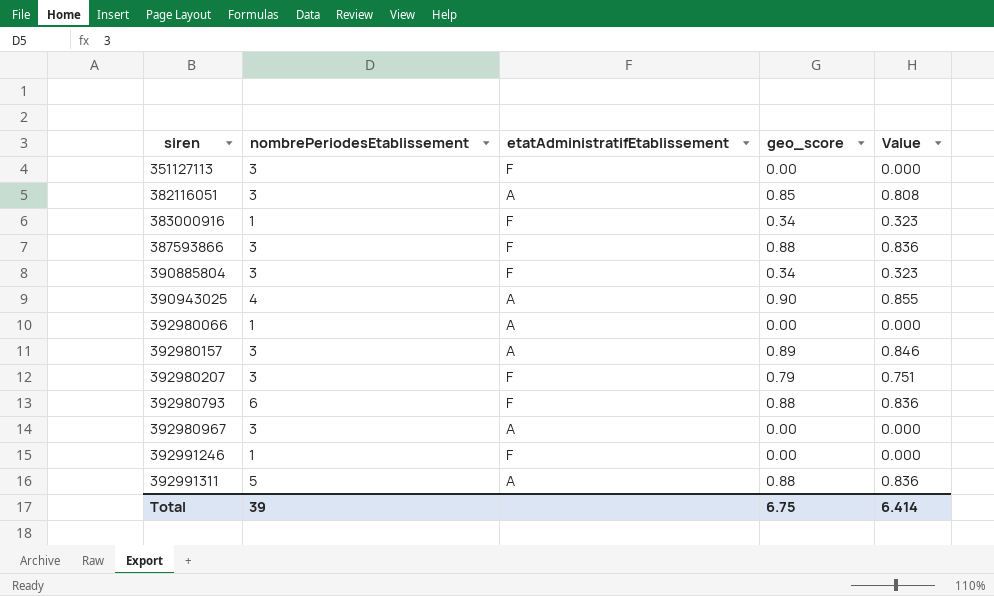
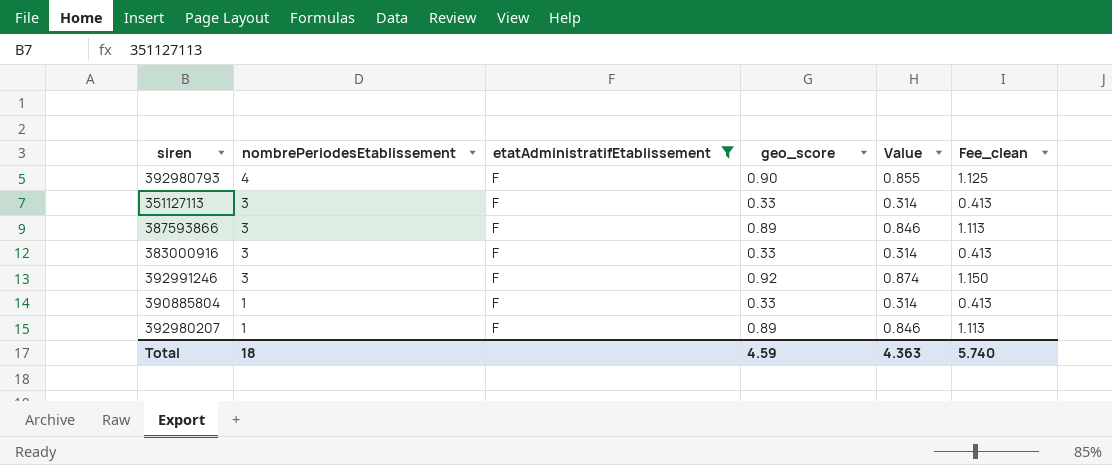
filter: none -> etatAdministratifEtablissement = F
row order: siren ascending -> nombrePeriodesEtablissement descending
column Fee_clean | formula: none -> [geo_score] * 1.25
392980793 | nombrePeriodesEtablissement: 6 -> 4
392980793 | geo_score: 0.88 -> 0.90
392980793 | Value: 0.836 -> 0.855
351127113 | geo_score: 0.00 -> 0.33
351127113 | Value: 0.000 -> 0.314
387593866 | geo_score: 0.88 -> 0.89
387593866 | Value: 0.836 -> 0.846
383000916 | nombrePeriodesEtablissement: 1 -> 3
383000916 | geo_score: 0.34 -> 0.33
383000916 | Value: 0.323 -> 0.314
392991246 | nombrePeriodesEtablissement: 1 -> 3
392991246 | geo_score: 0.00 -> 0.92
392991246 | Value: 0.000 -> 0.874
390885804 | nombrePeriodesEtablissement: 3 -> 1
390885804 | geo_score: 0.34 -> 0.33
390885804 | Value: 0.323 -> 0.314
392980207 | nombrePeriodesEtablissement: 3 -> 1
392980207 | geo_score: 0.79 -> 0.89
392980207 | Value: 0.751 -> 0.846
Total | nombrePeriodesEtablissement: 39 -> 18
Total | geo_score: 6.75 -> 4.59
Total | Value: 6.414 -> 4.363

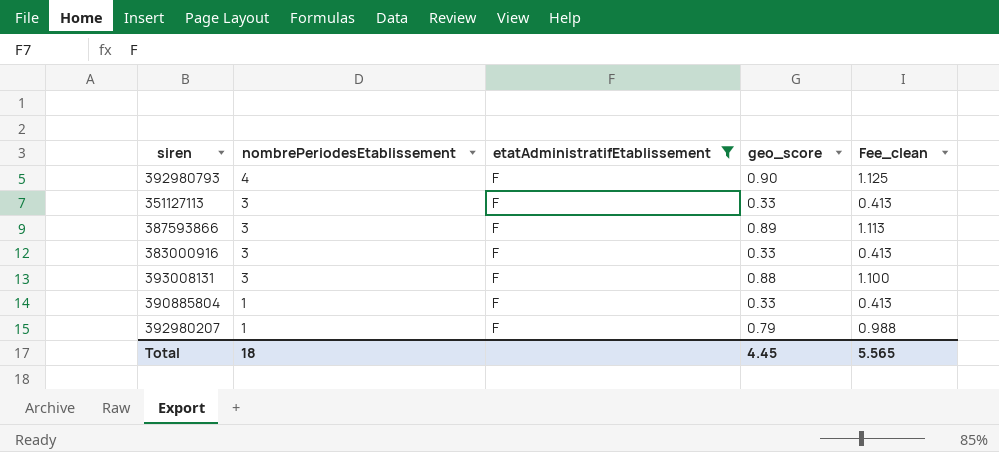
column Value | formula: [geo_score] * 0.95 -> none
row 392991246: 3 | F | 0.92 | 0.874 | 1.150 -> none
row 393008131: none -> 3 | F | 0.88 | 1.100
392980207 | geo_score: 0.89 -> 0.79
392980207 | Fee_clean: 1.113 -> 0.988
Total | geo_score: 4.59 -> 4.45
Total | Fee_clean: 5.740 -> 5.565

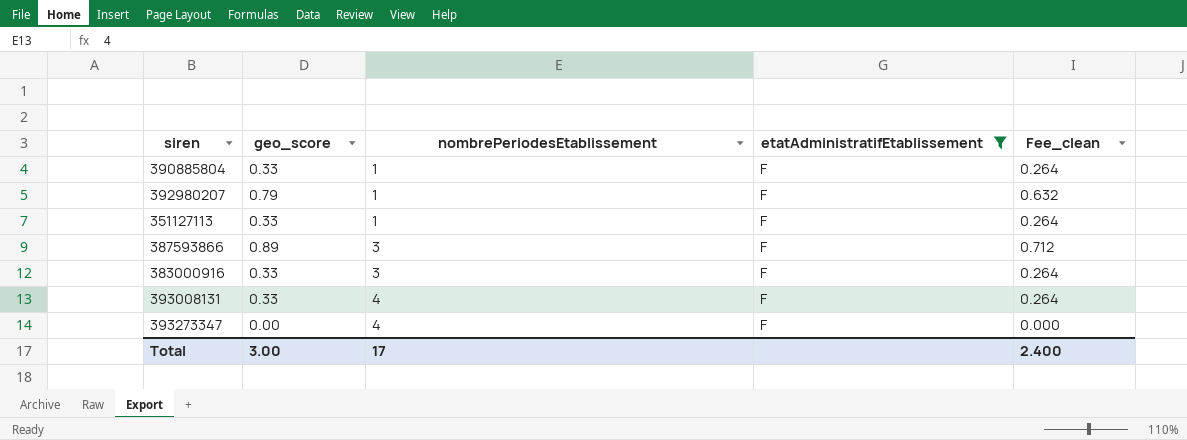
row order: nombrePeriodesEtablissement descending -> nombrePeriodesEtablissement ascending
column geo_score | position: 4 -> 2
column Fee_clean | formula: [geo_score] * 1.25 -> [geo_score] * 0.8
row 392980793: 4 | F | 0.90 | 1.125 -> none
351127113 | nombrePeriodesEtablissement: 3 -> 1
393008131 | geo_score: 0.88 -> 0.33
393008131 | nombrePeriodesEtablissement: 3 -> 4
row 393273347: none -> 0.00 | 4 | F | 0.000
Total | geo_score: 4.45 -> 3.00
Total | nombrePeriodesEtablissement: 18 -> 17
Total | Fee_clean: 5.565 -> 2.400

